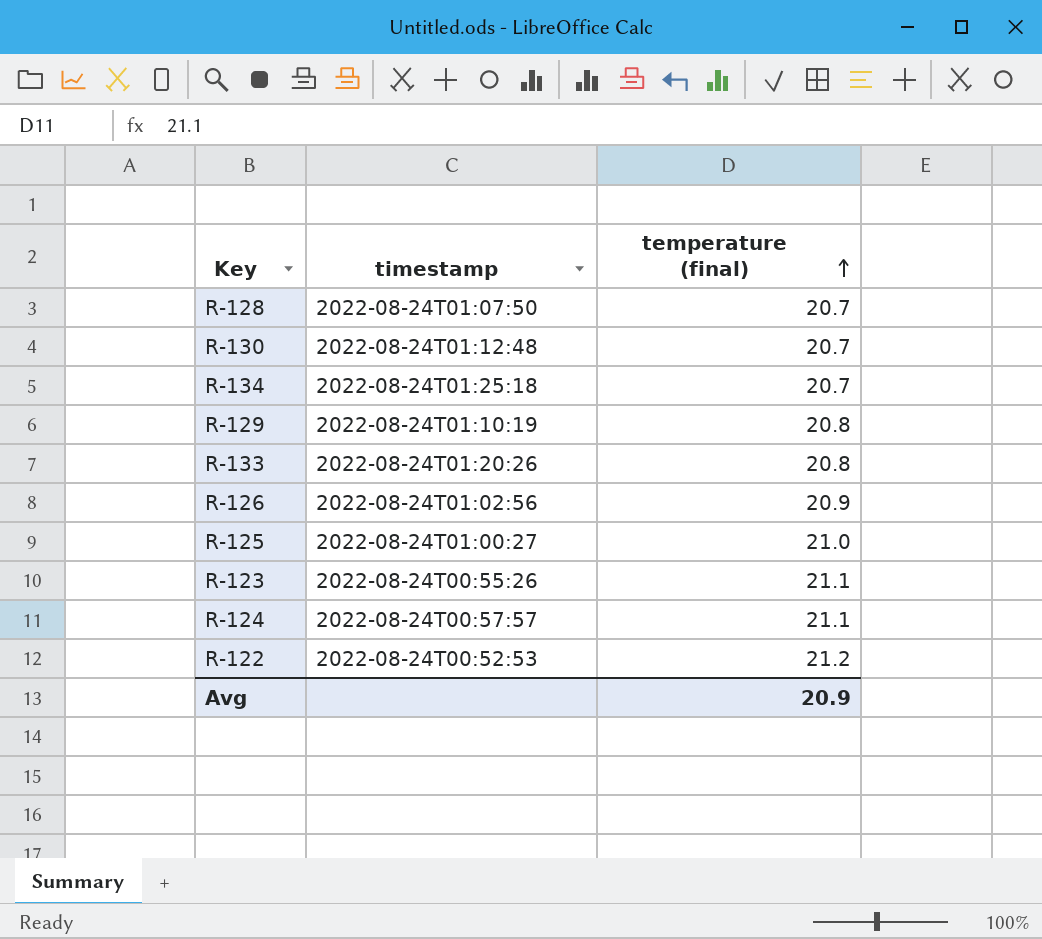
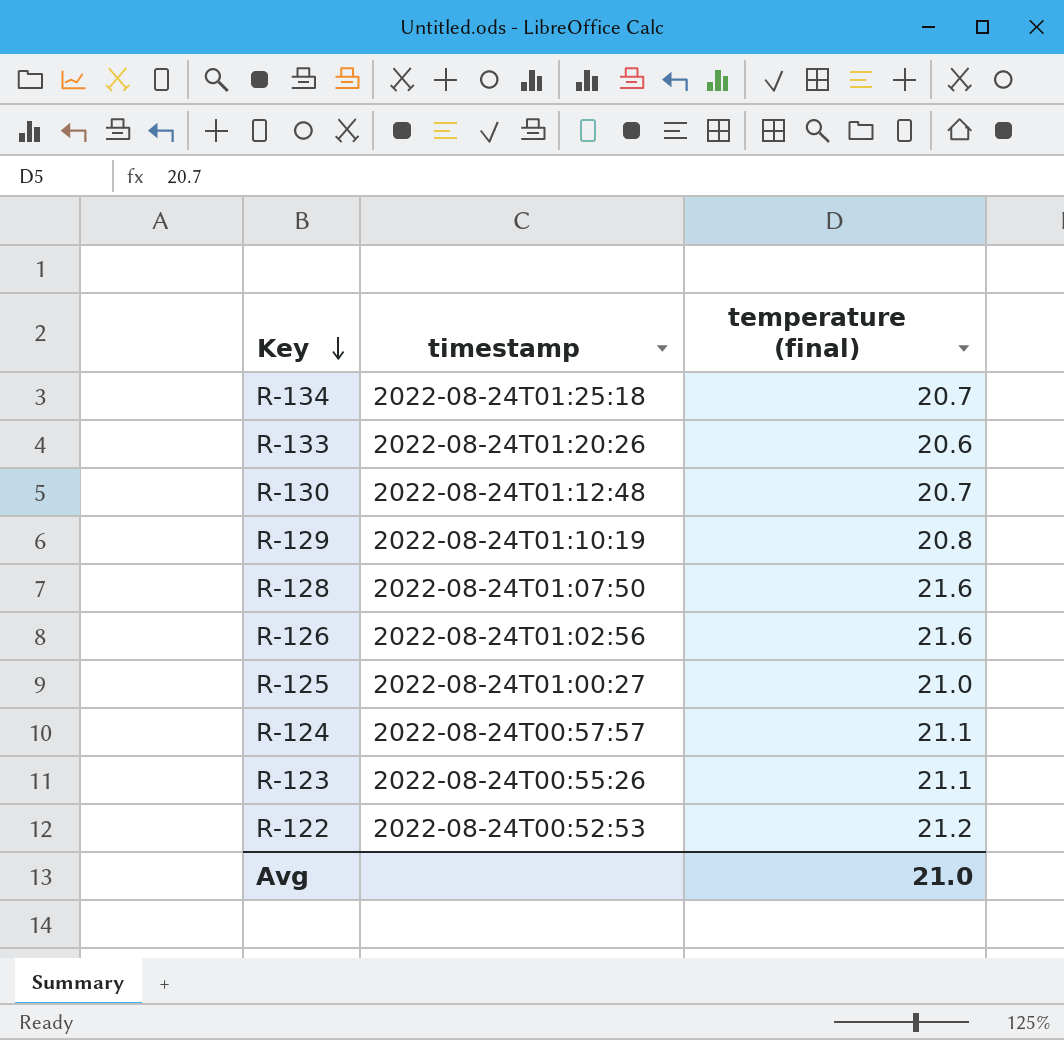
row order: temperature (final) ascending -> Key descending
R-133 | temperature (final): 20.8 -> 20.6
R-128 | temperature (final): 20.7 -> 21.6
R-126 | temperature (final): 20.9 -> 21.6
Avg | temperature (final): 20.9 -> 21.0

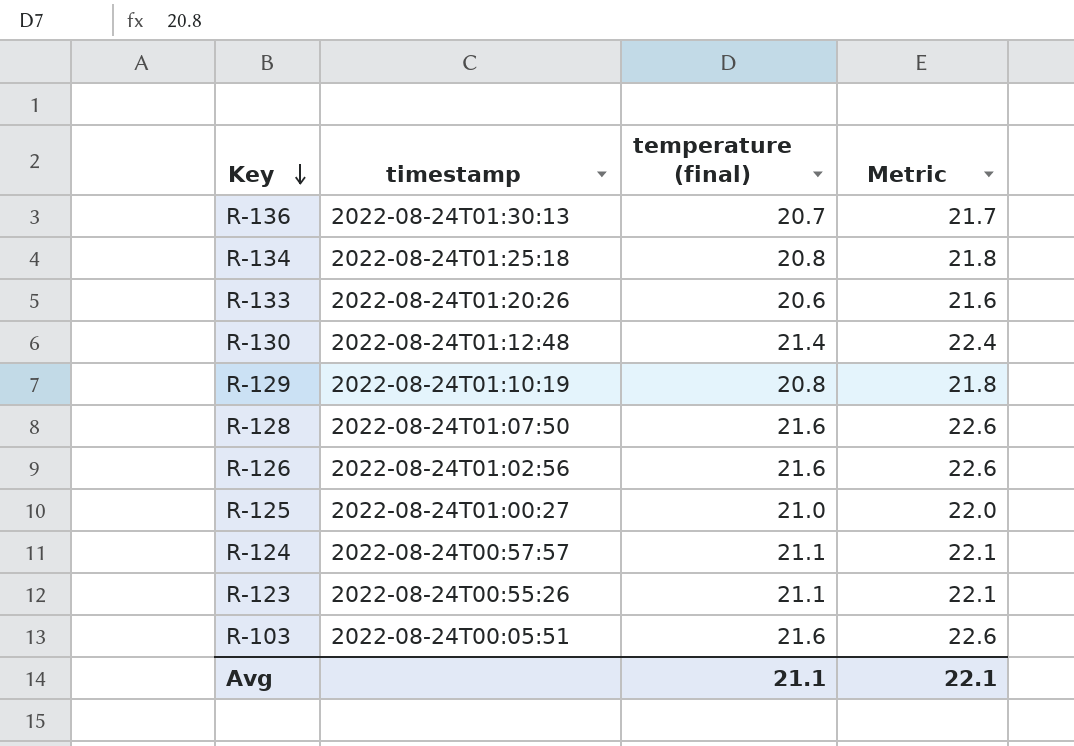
column Metric | formula: none -> [temperature (final)] + 1
row R-122: 2022-08-24T00:52:53 | 21.2 -> none
row R-136: none -> 2022-08-24T01:30:13 | 20.7 | 21.7
R-134 | temperature (final): 20.7 -> 20.8
R-130 | temperature (final): 20.7 -> 21.4
row R-103: none -> 2022-08-24T00:05:51 | 21.6 | 22.6
Avg | temperature (final): 21.0 -> 21.1

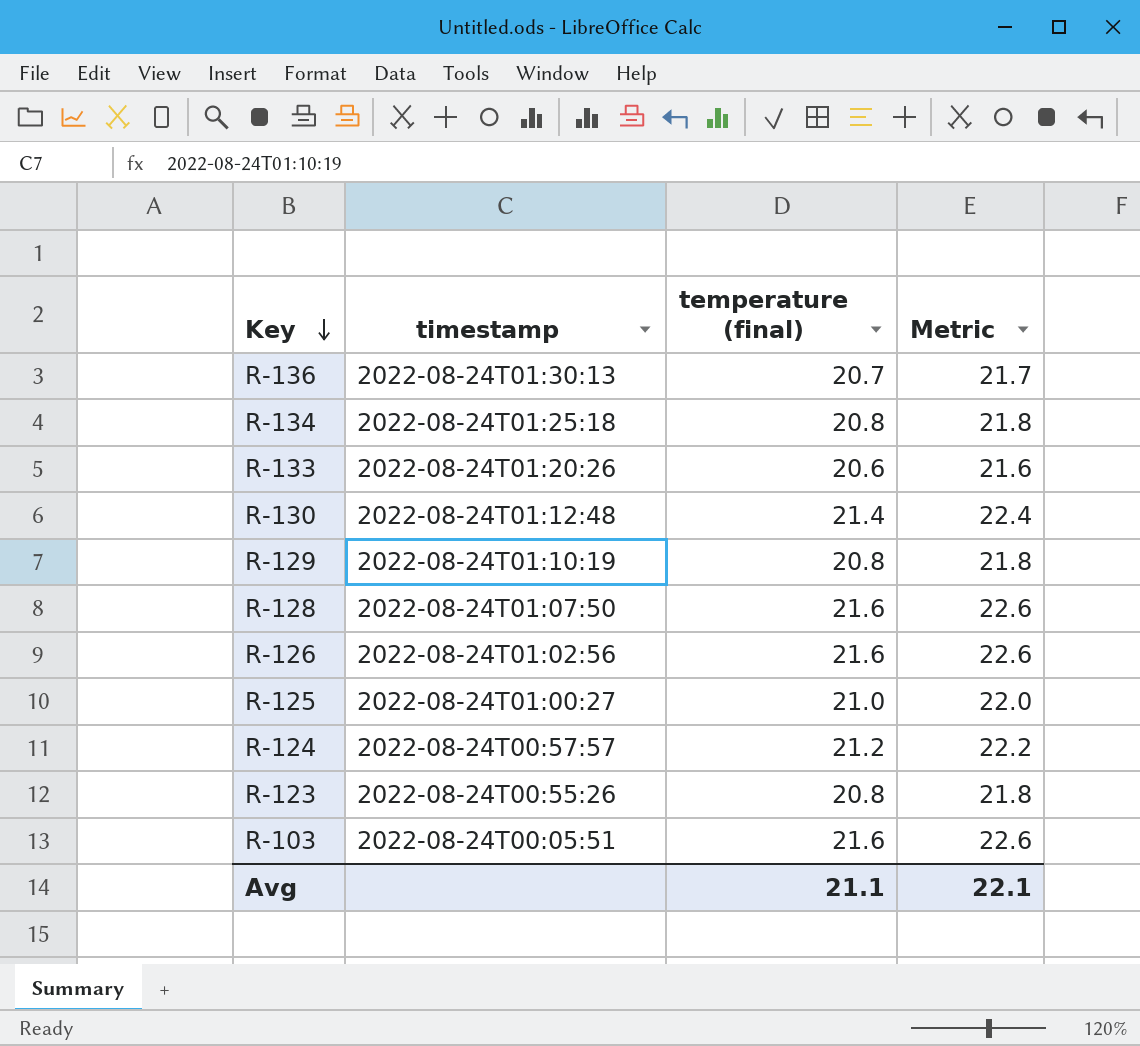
R-124 | temperature (final): 21.1 -> 21.2
R-124 | Metric: 22.1 -> 22.2
R-123 | temperature (final): 21.1 -> 20.8
R-123 | Metric: 22.1 -> 21.8

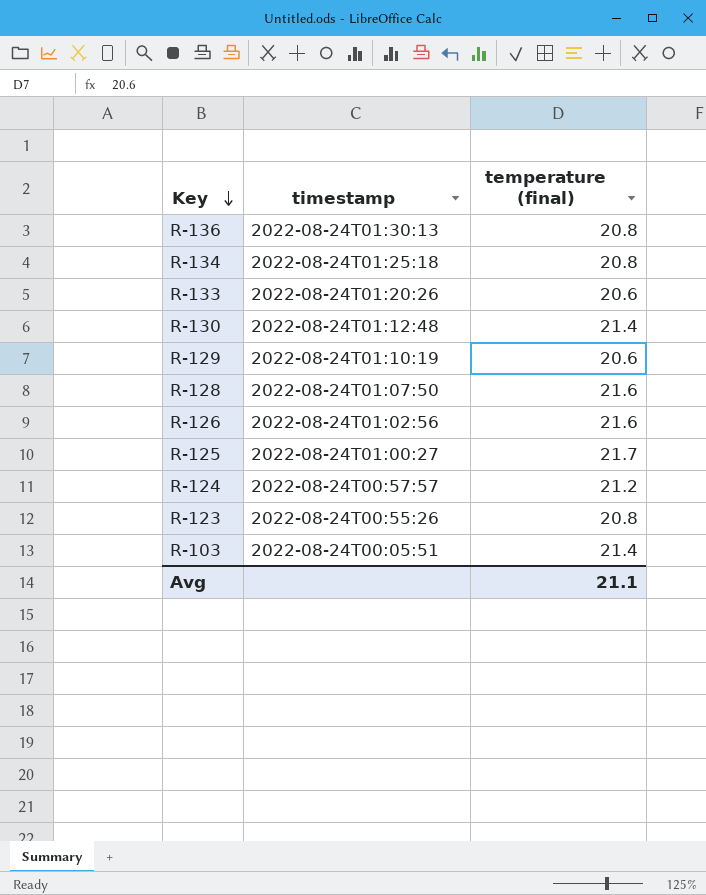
column Metric | formula: [temperature (final)] + 1 -> none
R-136 | temperature (final): 20.7 -> 20.8
R-129 | temperature (final): 20.8 -> 20.6
R-125 | temperature (final): 21.0 -> 21.7
R-103 | temperature (final): 21.6 -> 21.4

